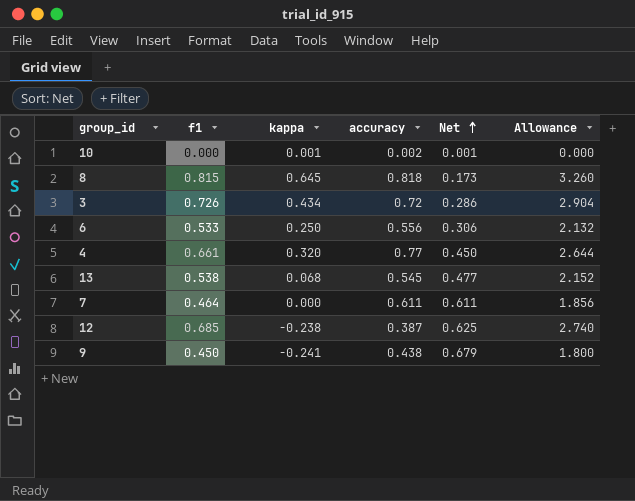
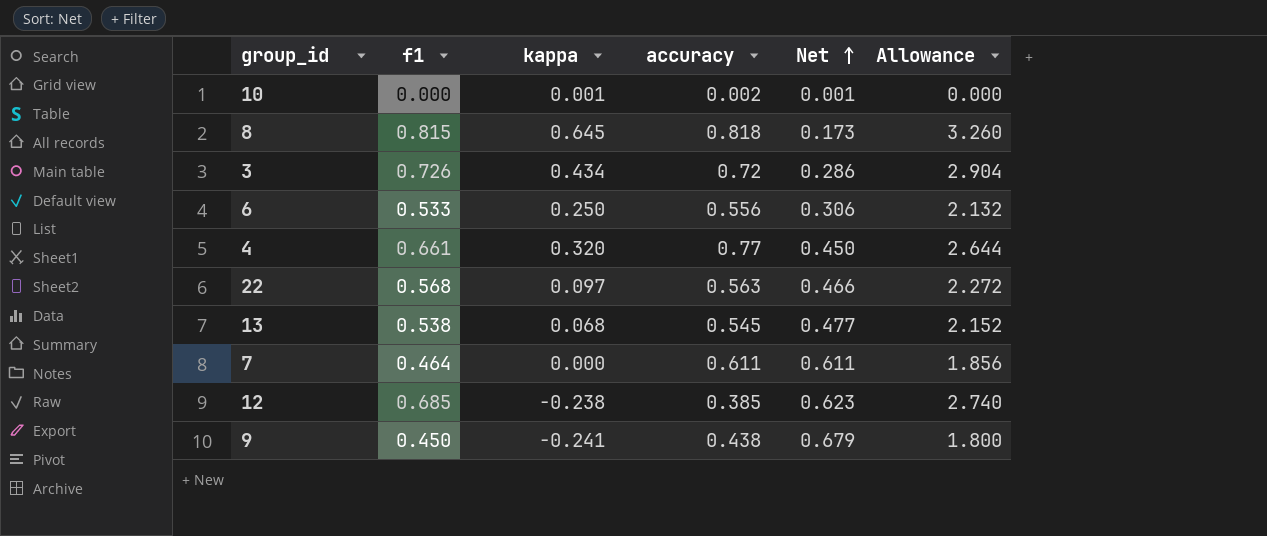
row 22: none -> 0.568 | 0.097 | 0.563 | 0.466 | 2.272
12 | accuracy: 0.387 -> 0.385
12 | Net: 0.625 -> 0.623

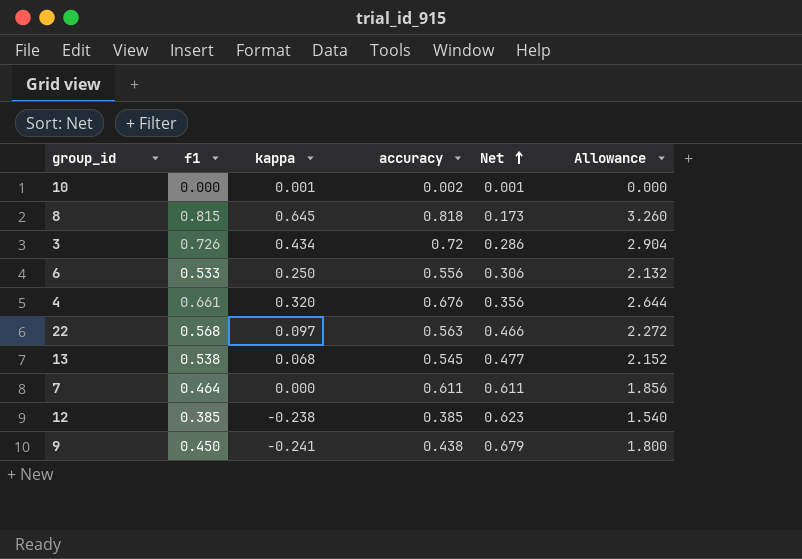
4 | accuracy: 0.77 -> 0.676
4 | Net: 0.450 -> 0.356
12 | f1: 0.685 -> 0.385
12 | Allowance: 2.740 -> 1.540

